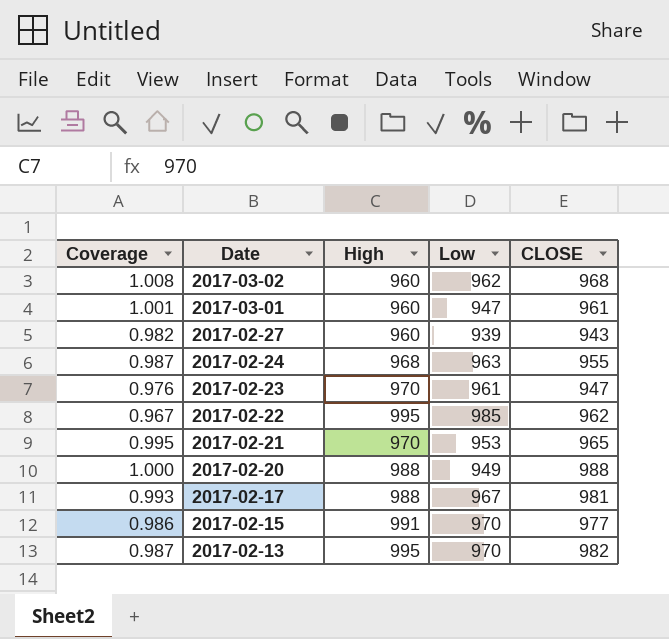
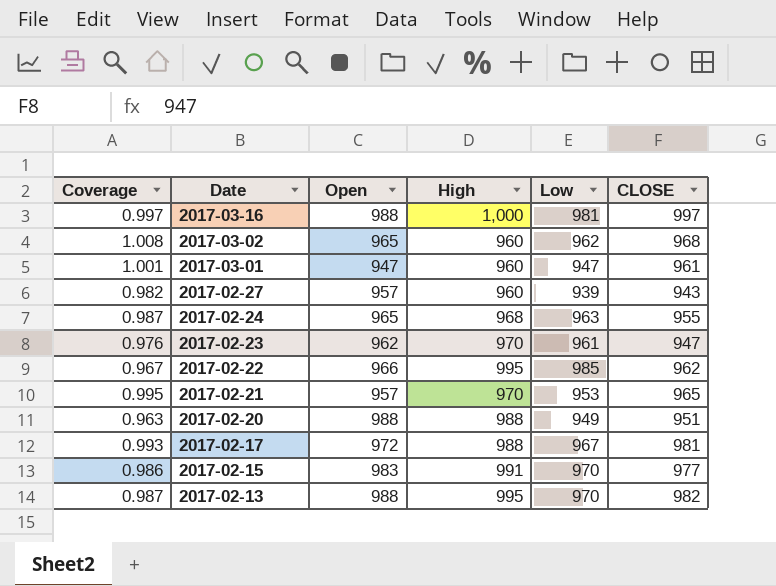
column Open | position: none -> 3
row 2017-03-16: none -> 0.997 | 988 | 1,000 | 981 | 997
2017-02-20 | Coverage: 1.000 -> 0.963
2017-02-20 | CLOSE: 988 -> 951

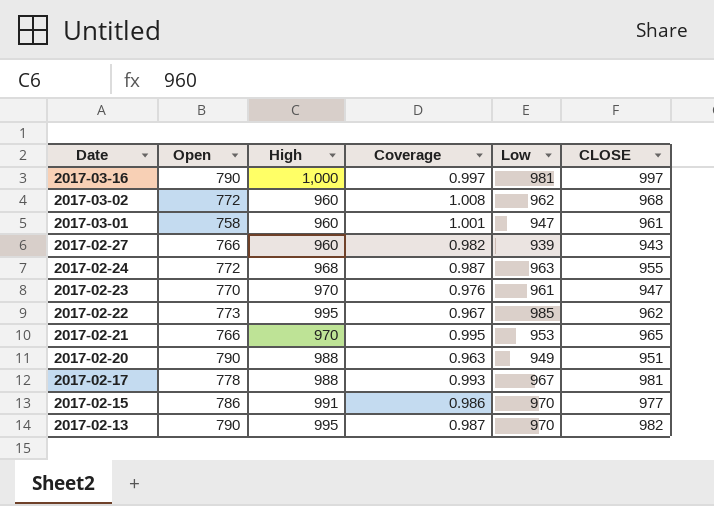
column Coverage | position: 1 -> 4
2017-03-16 | Open: 988 -> 790
2017-03-02 | Open: 965 -> 772
2017-03-01 | Open: 947 -> 758
2017-02-27 | Open: 957 -> 766
2017-02-24 | Open: 965 -> 772
2017-02-23 | Open: 962 -> 770
2017-02-22 | Open: 966 -> 773
2017-02-21 | Open: 957 -> 766
2017-02-20 | Open: 988 -> 790
2017-02-17 | Open: 972 -> 778
2017-02-15 | Open: 983 -> 786
2017-02-13 | Open: 988 -> 790

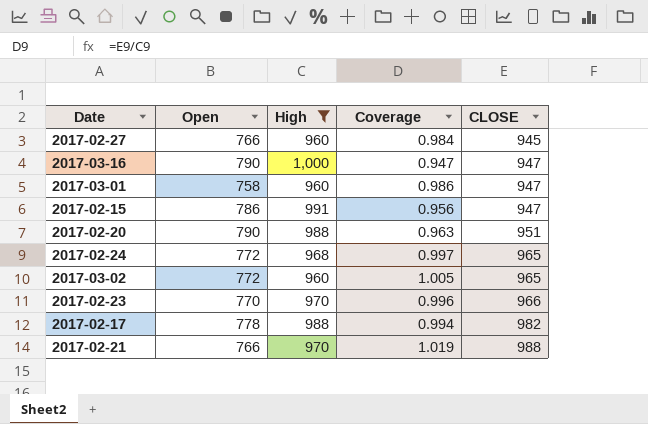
filter: none -> High != 995
row order: Date descending -> CLOSE ascending
column Low | position: 5 -> none
2017-02-27 | Coverage: 0.982 -> 0.984
2017-02-27 | CLOSE: 943 -> 945
2017-03-16 | Coverage: 0.997 -> 0.947
2017-03-16 | CLOSE: 997 -> 947
2017-03-01 | Coverage: 1.001 -> 0.986
2017-03-01 | CLOSE: 961 -> 947
2017-02-15 | Coverage: 0.986 -> 0.956
2017-02-15 | CLOSE: 977 -> 947
2017-02-24 | Coverage: 0.987 -> 0.997
2017-02-24 | CLOSE: 955 -> 965
2017-03-02 | Coverage: 1.008 -> 1.005
2017-03-02 | CLOSE: 968 -> 965
2017-02-23 | Coverage: 0.976 -> 0.996
2017-02-23 | CLOSE: 947 -> 966
2017-02-17 | Coverage: 0.993 -> 0.994
2017-02-17 | CLOSE: 981 -> 982
2017-02-21 | Coverage: 0.995 -> 1.019
2017-02-21 | CLOSE: 965 -> 988

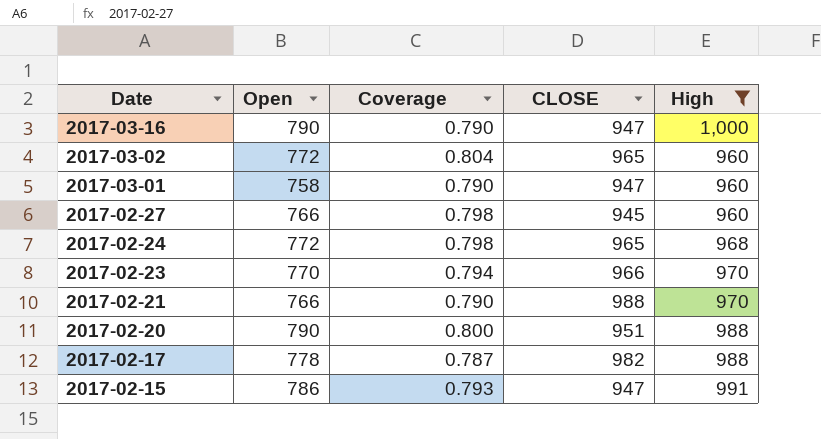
row order: CLOSE ascending -> Date descending
column Coverage | formula: [CLOSE] / [High] -> [Open] / [High]
column High | position: 3 -> 5

